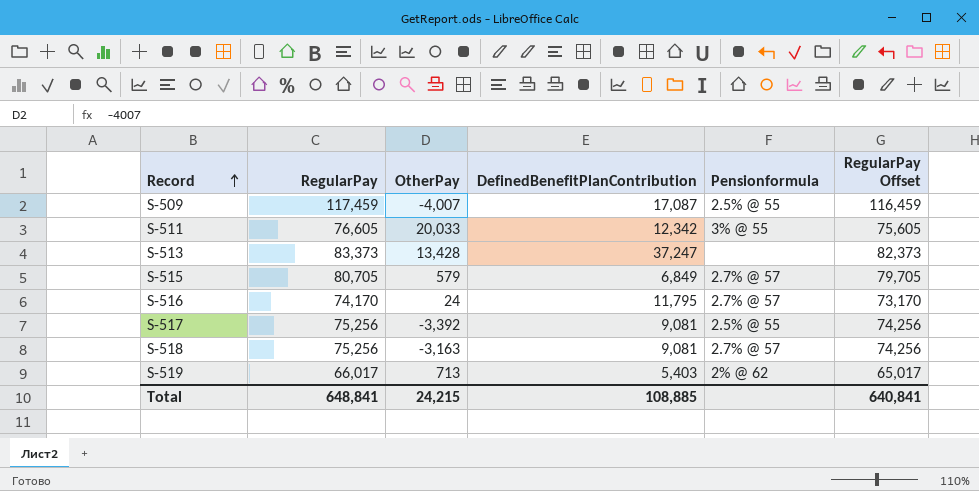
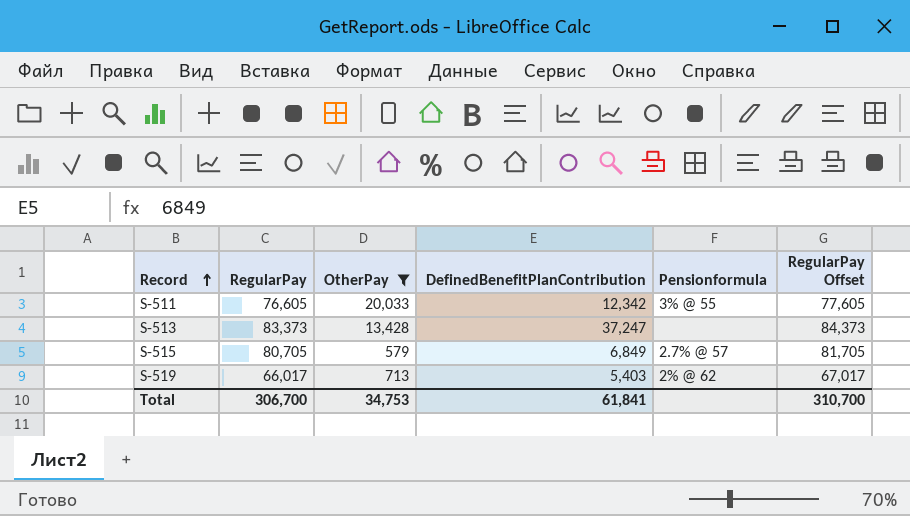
filter: none -> OtherPay >= 579
column RegularPay Offset | formula: [RegularPay] - 1000 -> [RegularPay] + 1000
Total | RegularPay: 648,841 -> 306,700
Total | OtherPay: 24,215 -> 34,753
Total | DefinedBenefitPlanContribution: 108,885 -> 61,841
Total | RegularPay Offset: 640,841 -> 310,700

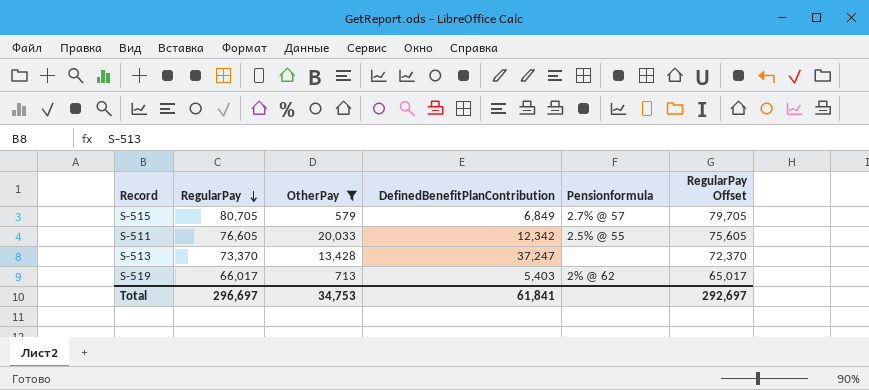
row order: Record ascending -> RegularPay descending
column RegularPay Offset | formula: [RegularPay] + 1000 -> [RegularPay] - 1000
S-511 | Pensionformula: 3% @ 55 -> 2.5% @ 55
S-513 | RegularPay: 83,373 -> 73,370
Total | RegularPay: 306,700 -> 296,697
Total | RegularPay Offset: 310,700 -> 292,697

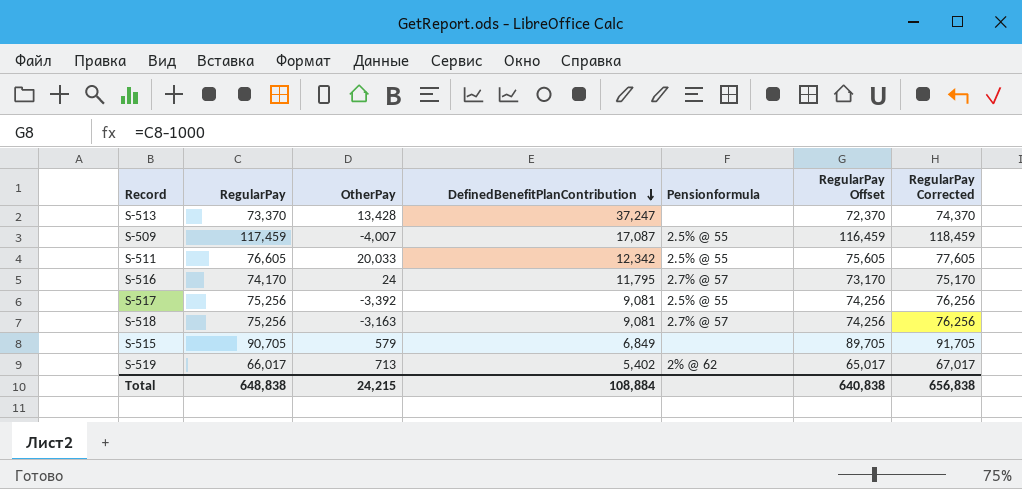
filter: OtherPay >= 579 -> none
row order: RegularPay descending -> DefinedBenefitPlanContribution descending
column RegularPay Corrected | formula: none -> [RegularPay] + 1000
S-515 | RegularPay: 80,705 -> 90,705
S-515 | Pensionformula: 2.7% @ 57 -> none
S-515 | RegularPay Offset: 79,705 -> 89,705
S-519 | DefinedBenefitPlanContribution: 5,403 -> 5,402
Total | RegularPay: 296,697 -> 648,838
Total | OtherPay: 34,753 -> 24,215
Total | DefinedBenefitPlanContribution: 61,841 -> 108,884
Total | RegularPay Offset: 292,697 -> 640,838

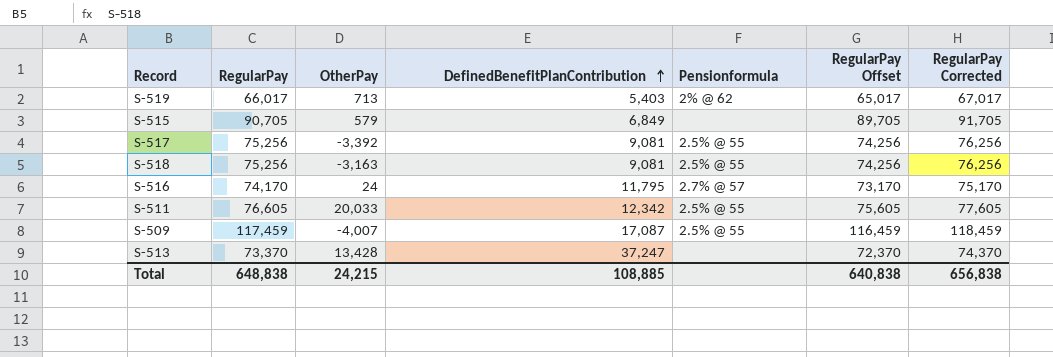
row order: DefinedBenefitPlanContribution descending -> DefinedBenefitPlanContribution ascending
S-519 | DefinedBenefitPlanContribution: 5,402 -> 5,403
S-518 | Pensionformula: 2.7% @ 57 -> 2.5% @ 55
Total | DefinedBenefitPlanContribution: 108,884 -> 108,885

